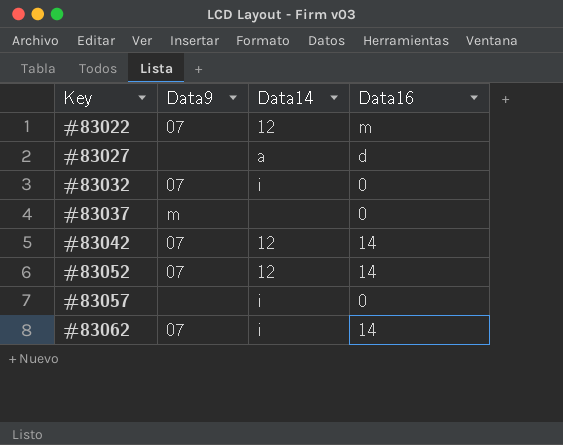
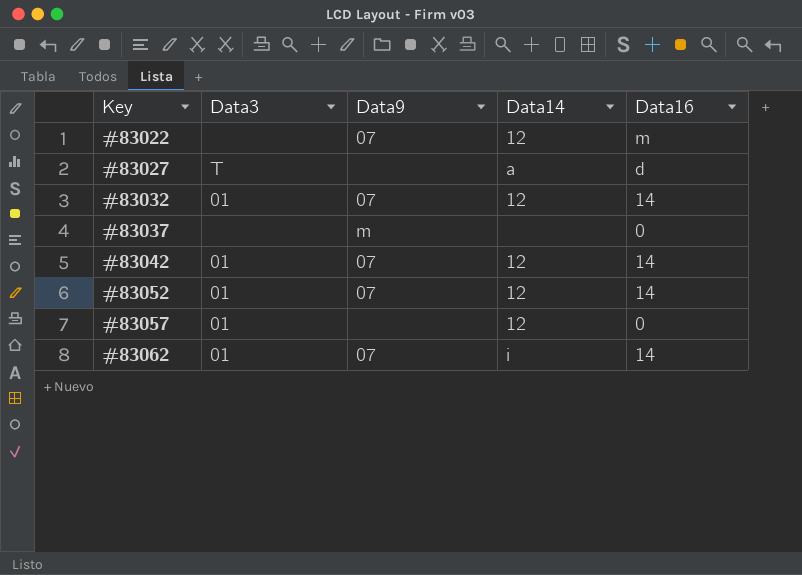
column Data3 | position: none -> 2
#83032 | Data14: i -> 12
#83032 | Data16: 0 -> 14
#83057 | Data14: i -> 12

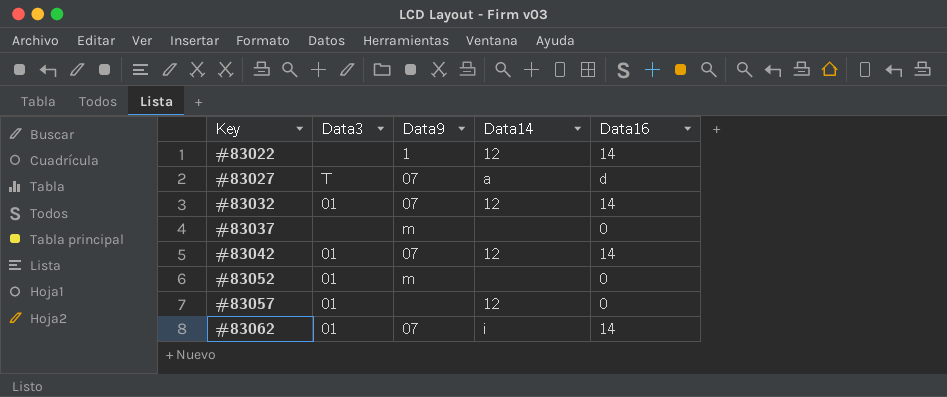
#83022 | Data9: 07 -> 1
#83022 | Data16: m -> 14
#83027 | Data9: none -> 07
#83052 | Data9: 07 -> m
#83052 | Data14: 12 -> none
#83052 | Data16: 14 -> 0

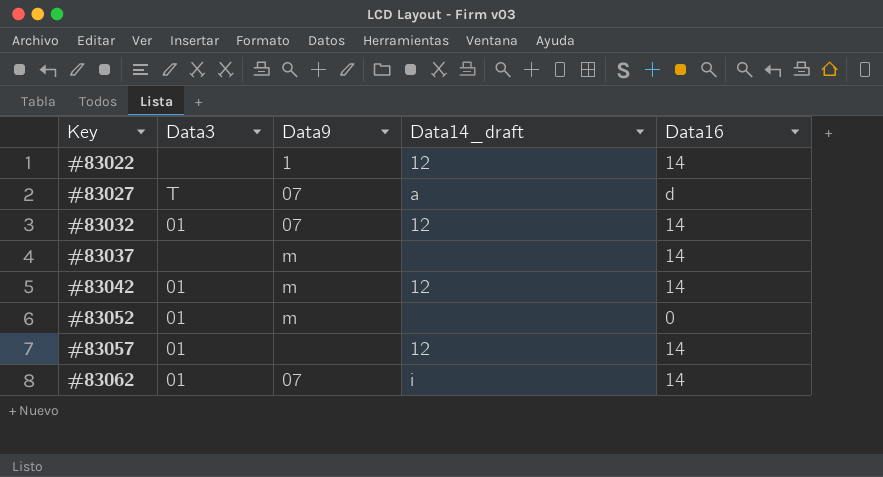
column name: Data14 -> Data14_draft
#83037 | Data16: 0 -> 14
#83042 | Data9: 07 -> m
#83057 | Data16: 0 -> 14

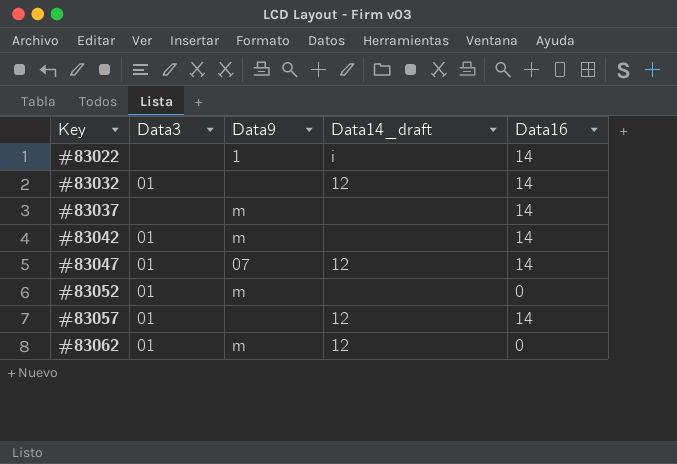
row #83027: T | 07 | a | d -> none
#83022 | Data14_draft: 12 -> i
#83032 | Data9: 07 -> none
#83042 | Data14_draft: 12 -> none
row #83047: none -> 01 | 07 | 12 | 14
#83062 | Data9: 07 -> m
#83062 | Data14_draft: i -> 12
#83062 | Data16: 14 -> 0

